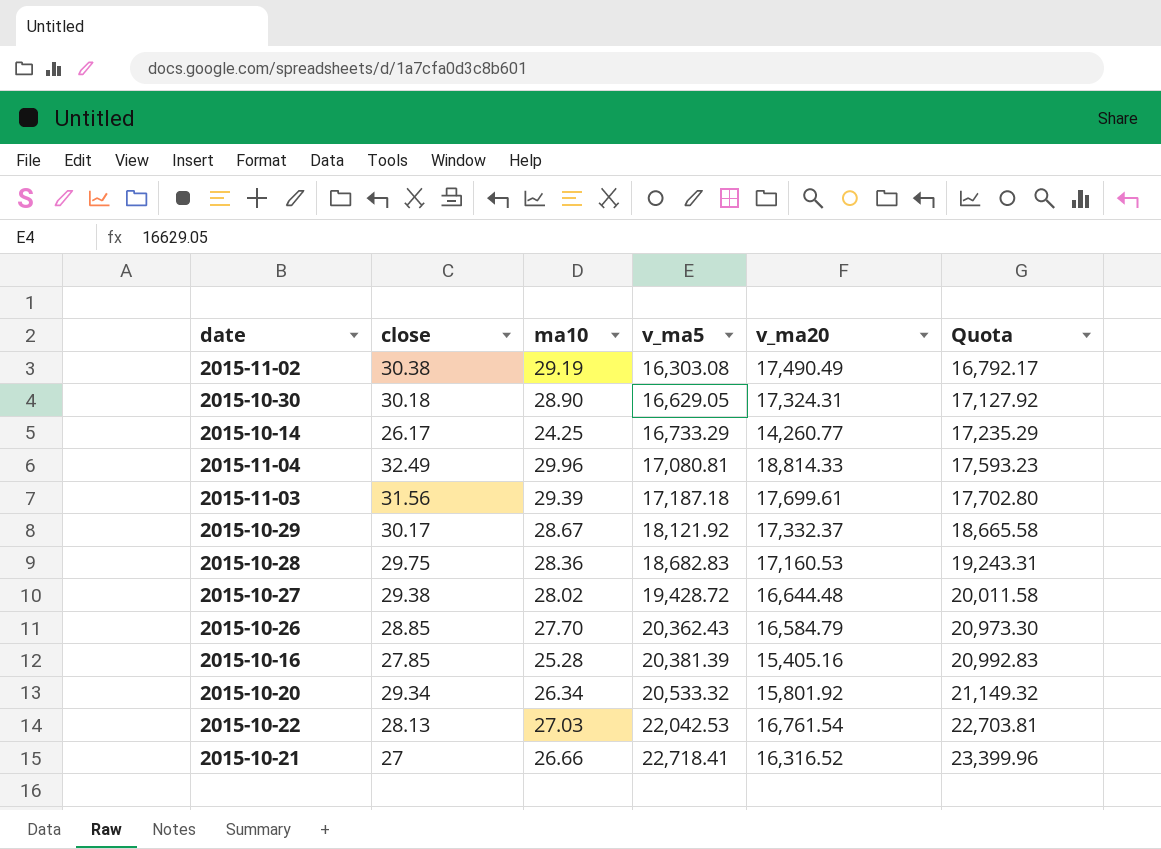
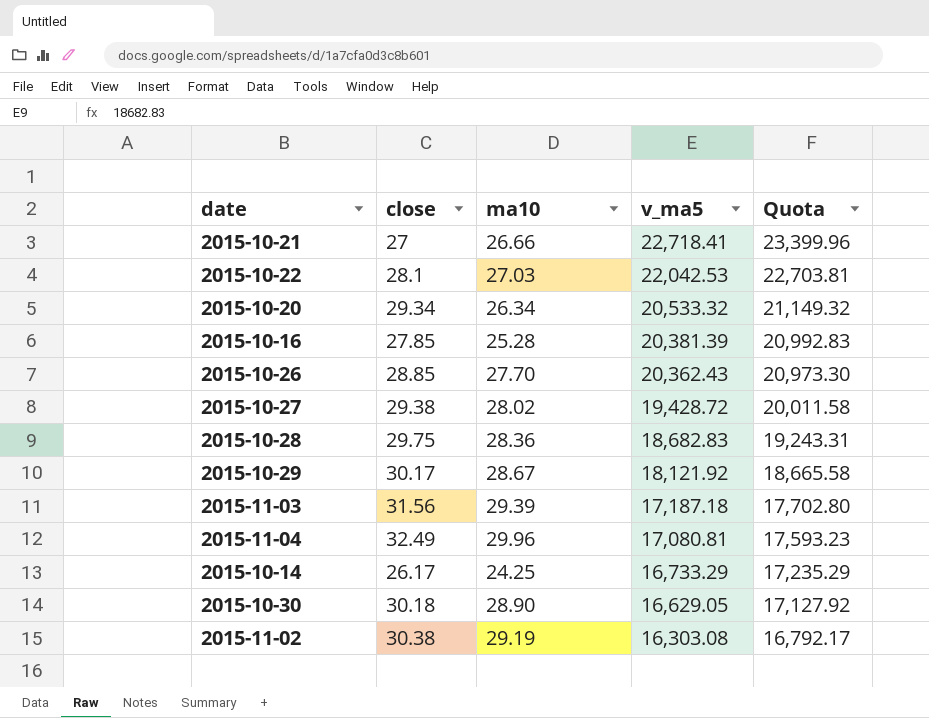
row order: v_ma5 ascending -> v_ma5 descending
column v_ma20 | position: 5 -> none
2015-10-22 | close: 28.13 -> 28.1

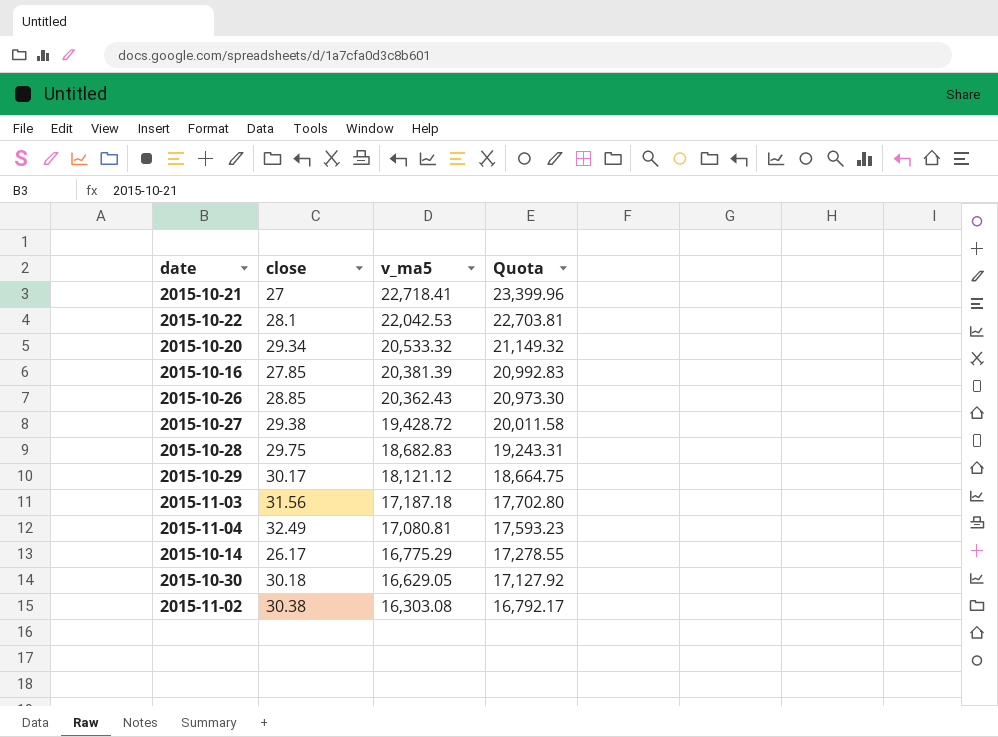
column ma10 | position: 3 -> none
2015-10-29 | v_ma5: 18,121.92 -> 18,121.12
2015-10-29 | Quota: 18,665.58 -> 18,664.75
2015-10-14 | v_ma5: 16,733.29 -> 16,775.29
2015-10-14 | Quota: 17,235.29 -> 17,278.55

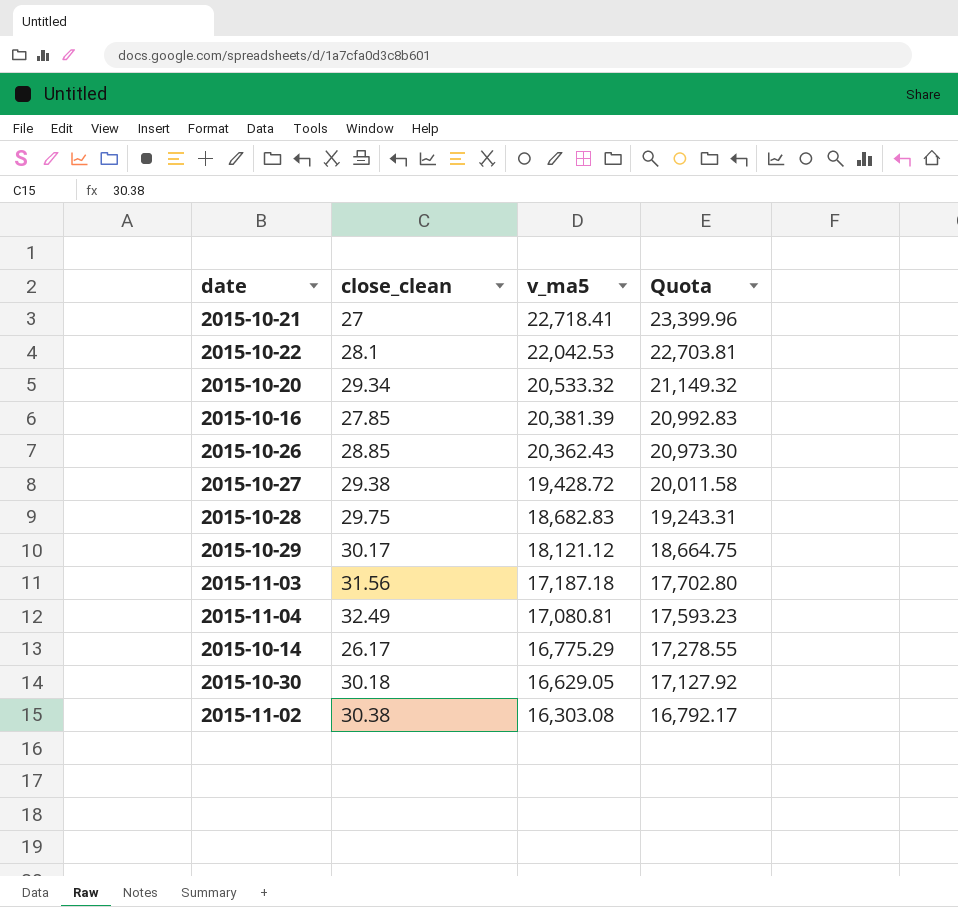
column name: close -> close_clean

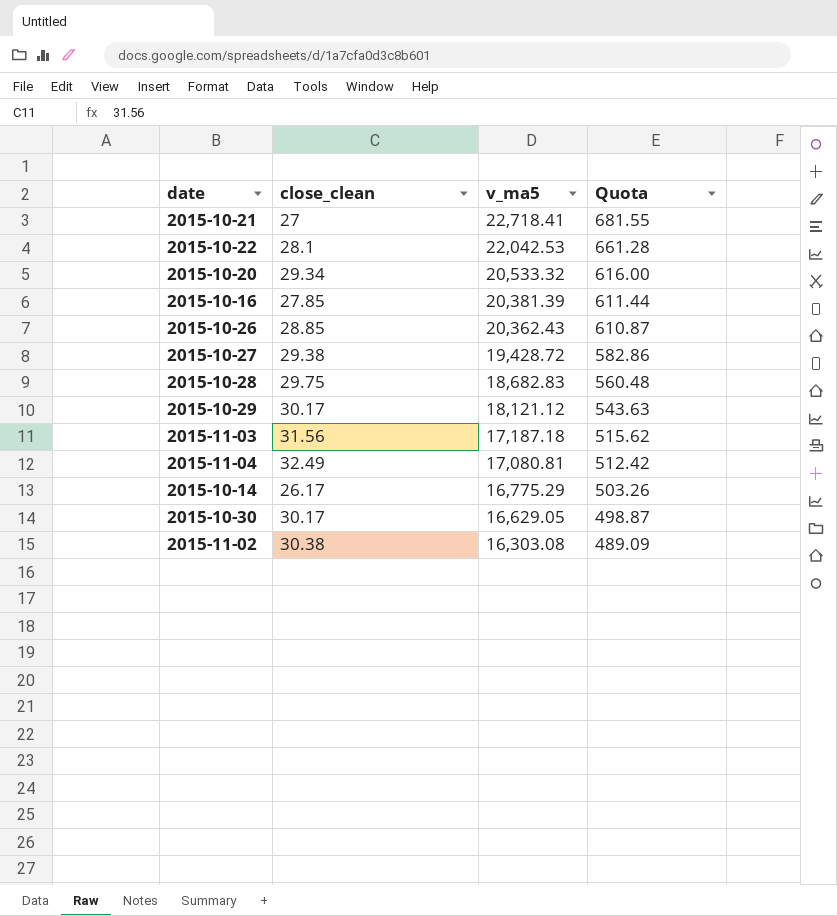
column Quota | formula: [v_ma5] * 1.03 -> [v_ma5] * 0.03
2015-10-30 | close_clean: 30.18 -> 30.17

